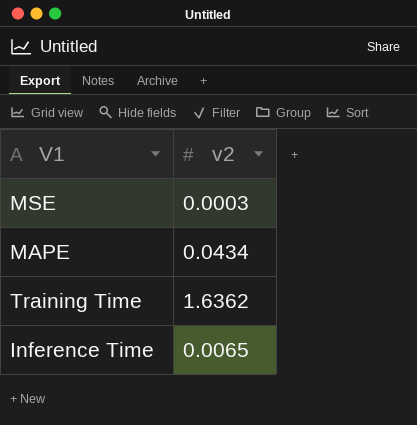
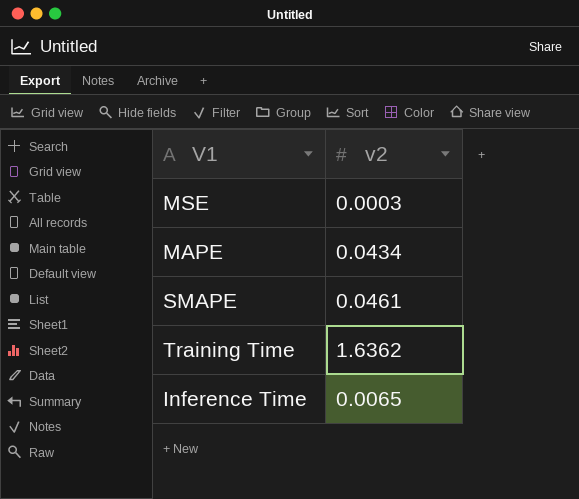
row SMAPE: none -> 0.0461

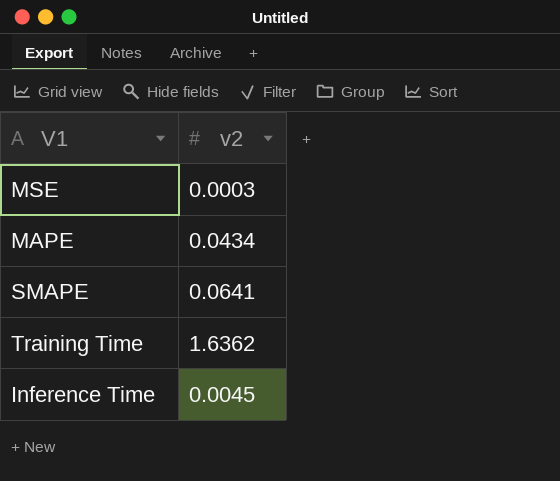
SMAPE | v2: 0.0461 -> 0.0641
Inference Time | v2: 0.0065 -> 0.0045

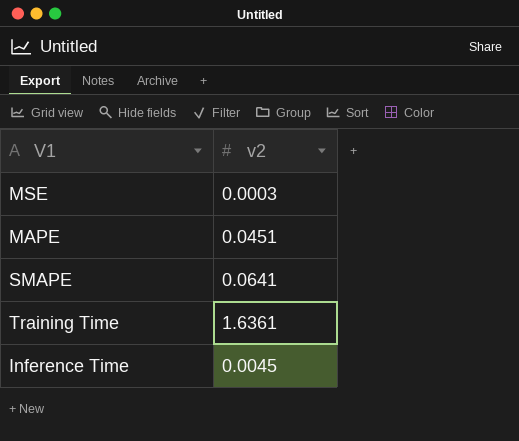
MAPE | v2: 0.0434 -> 0.0451
Training Time | v2: 1.6362 -> 1.6361

